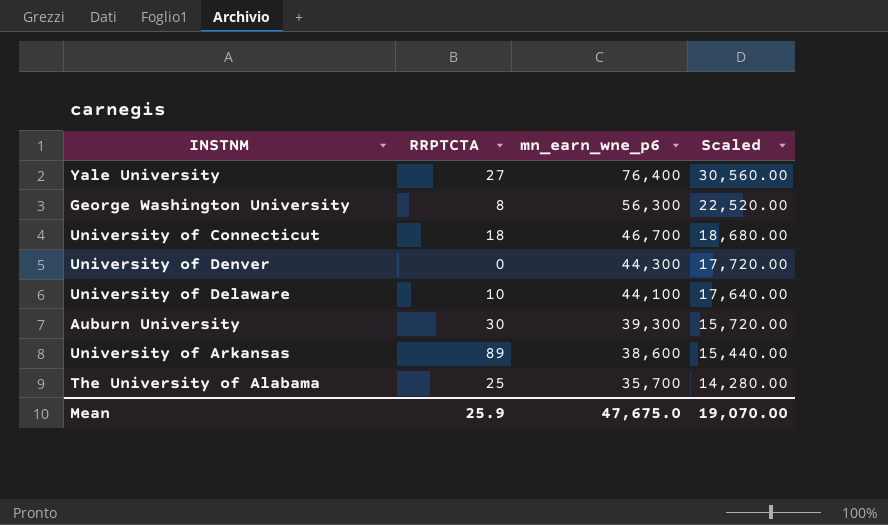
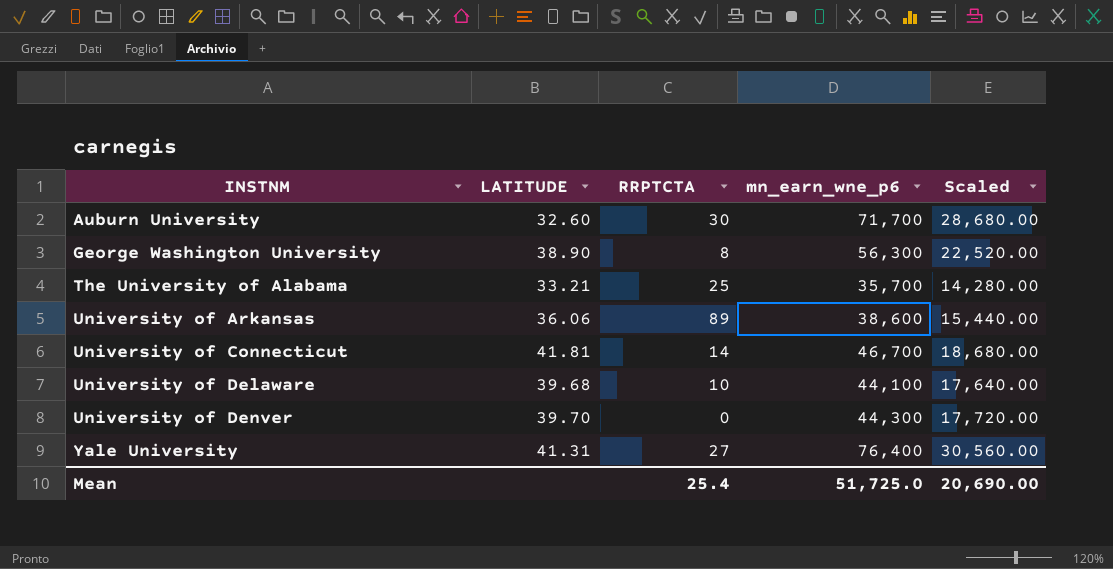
row order: mn_earn_wne_p6 descending -> INSTNM ascending
column LATITUDE | position: none -> 2
Auburn University | mn_earn_wne_p6: 39,300 -> 71,700
Auburn University | Scaled: 15,720.00 -> 28,680.00
University of Connecticut | RRPTCTA: 18 -> 14
Mean | RRPTCTA: 25.9 -> 25.4
Mean | mn_earn_wne_p6: 47,675.0 -> 51,725.0
Mean | Scaled: 19,070.00 -> 20,690.00

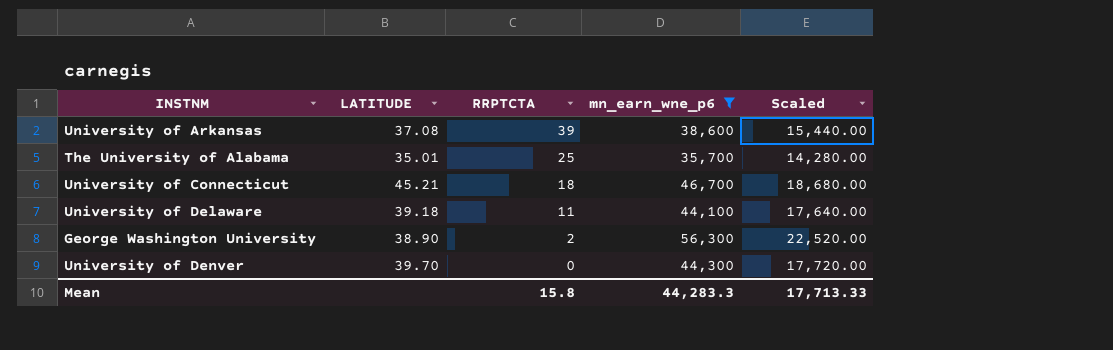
filter: none -> mn_earn_wne_p6 <= 56,300
row order: INSTNM ascending -> RRPTCTA descending
University of Arkansas | LATITUDE: 36.06 -> 37.08
University of Arkansas | RRPTCTA: 89 -> 39
The University of Alabama | LATITUDE: 33.21 -> 35.01
University of Connecticut | LATITUDE: 41.81 -> 45.21
University of Connecticut | RRPTCTA: 14 -> 18
University of Delaware | LATITUDE: 39.68 -> 39.18
University of Delaware | RRPTCTA: 10 -> 11
George Washington University | RRPTCTA: 8 -> 2
Mean | RRPTCTA: 25.4 -> 15.8
Mean | mn_earn_wne_p6: 51,725.0 -> 44,283.3
Mean | Scaled: 20,690.00 -> 17,713.33

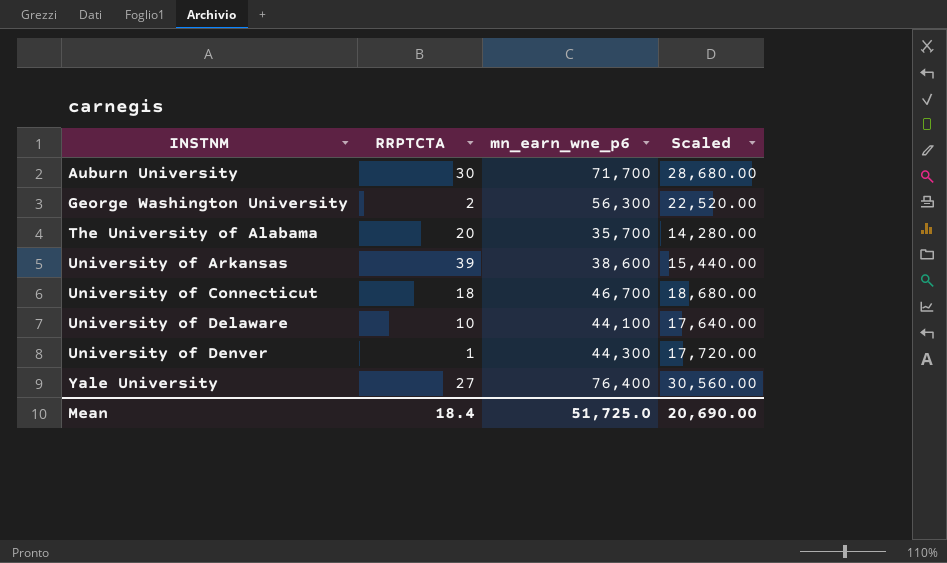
filter: mn_earn_wne_p6 <= 56,300 -> none
row order: RRPTCTA descending -> INSTNM ascending
column LATITUDE | position: 2 -> none
The University of Alabama | RRPTCTA: 25 -> 20
University of Delaware | RRPTCTA: 11 -> 10
University of Denver | RRPTCTA: 0 -> 1
Mean | RRPTCTA: 15.8 -> 18.4
Mean | mn_earn_wne_p6: 44,283.3 -> 51,725.0
Mean | Scaled: 17,713.33 -> 20,690.00

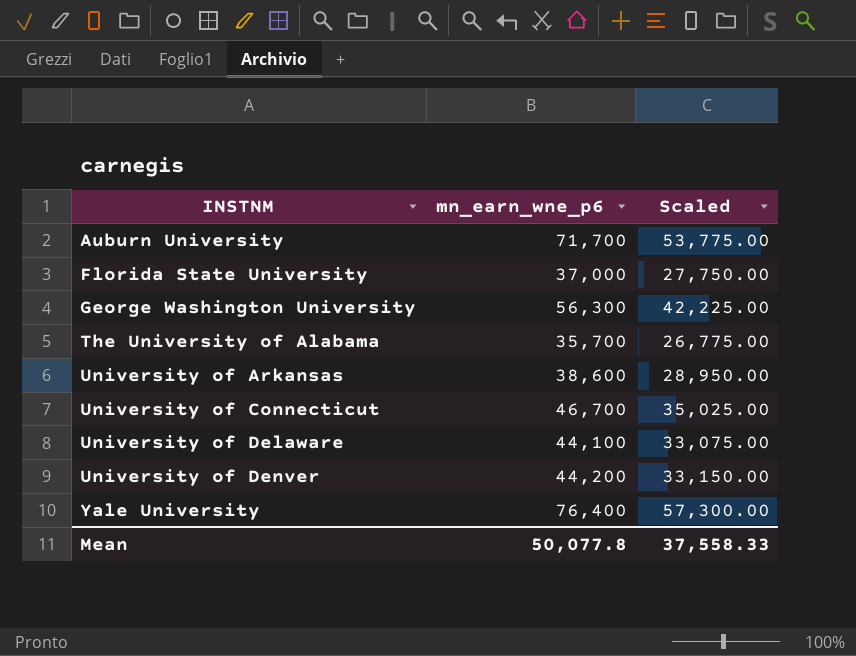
column RRPTCTA | position: 2 -> none
column Scaled | formula: [mn_earn_wne_p6] * 0.4 -> [mn_earn_wne_p6] * 0.75
row Florida State University: none -> 37,000 | 27,750.00
University of Denver | mn_earn_wne_p6: 44,300 -> 44,200
Mean | mn_earn_wne_p6: 51,725.0 -> 50,077.8
Mean | Scaled: 20,690.00 -> 37,558.33

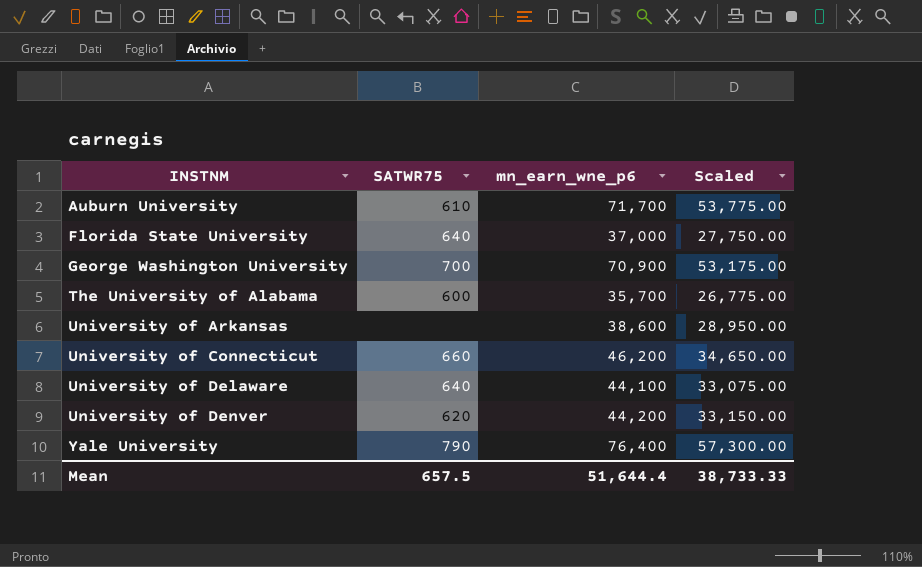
column SATWR75 | position: none -> 2
George Washington University | mn_earn_wne_p6: 56,300 -> 70,900
George Washington University | Scaled: 42,225.00 -> 53,175.00
University of Connecticut | mn_earn_wne_p6: 46,700 -> 46,200
University of Connecticut | Scaled: 35,025.00 -> 34,650.00
Mean | mn_earn_wne_p6: 50,077.8 -> 51,644.4
Mean | Scaled: 37,558.33 -> 38,733.33

